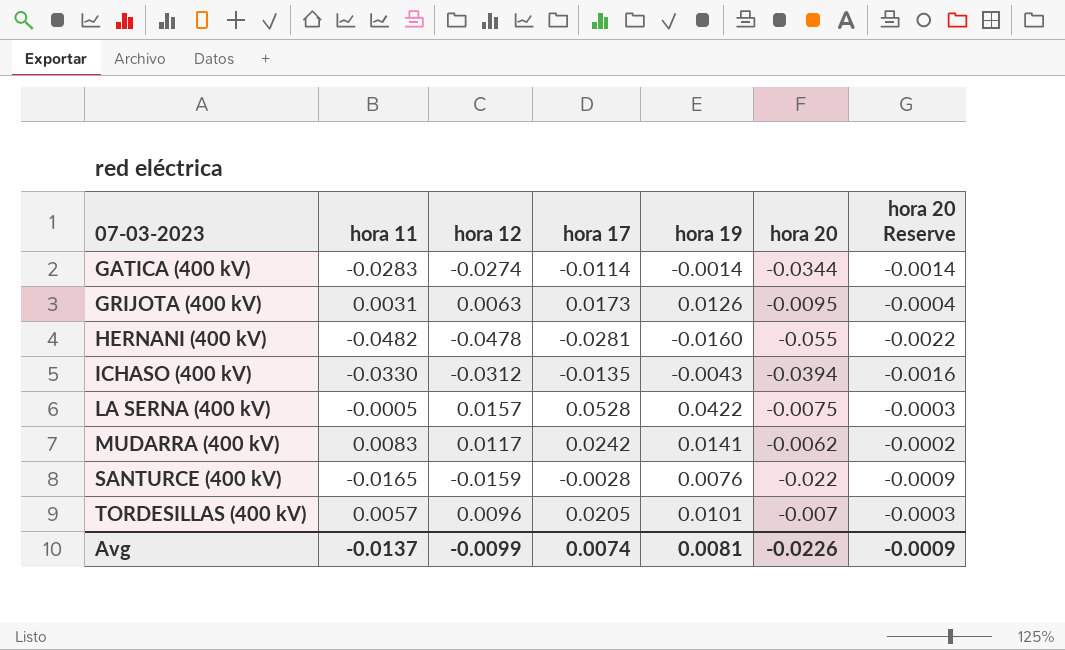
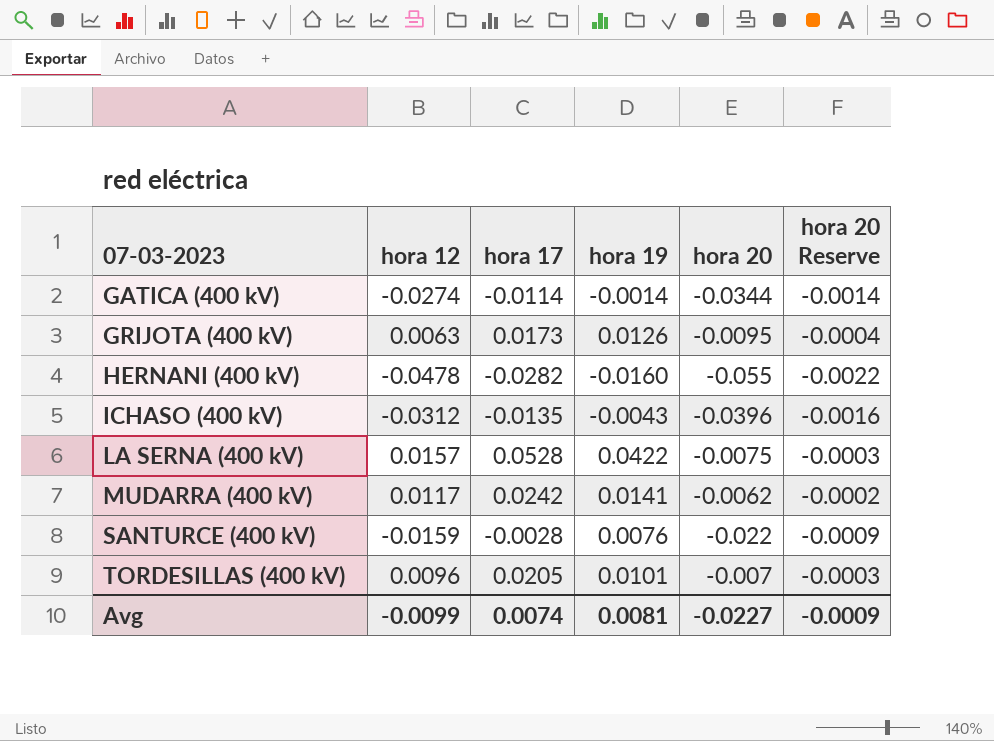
column hora 11 | position: 2 -> none
HERNANI (400 kV) | hora 17: -0.0281 -> -0.0282
ICHASO (400 kV) | hora 20: -0.0394 -> -0.0396
Avg | hora 20: -0.0226 -> -0.0227

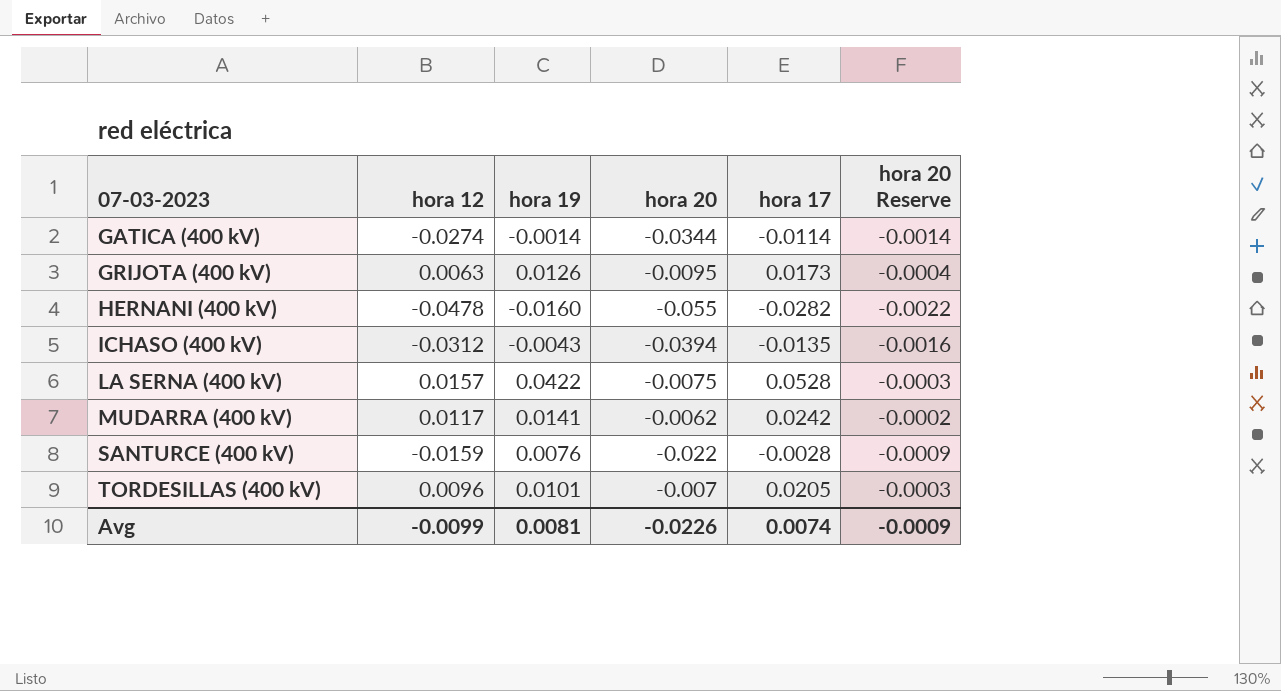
column hora 17 | position: 3 -> 5
ICHASO (400 kV) | hora 20: -0.0396 -> -0.0394
Avg | hora 20: -0.0227 -> -0.0226

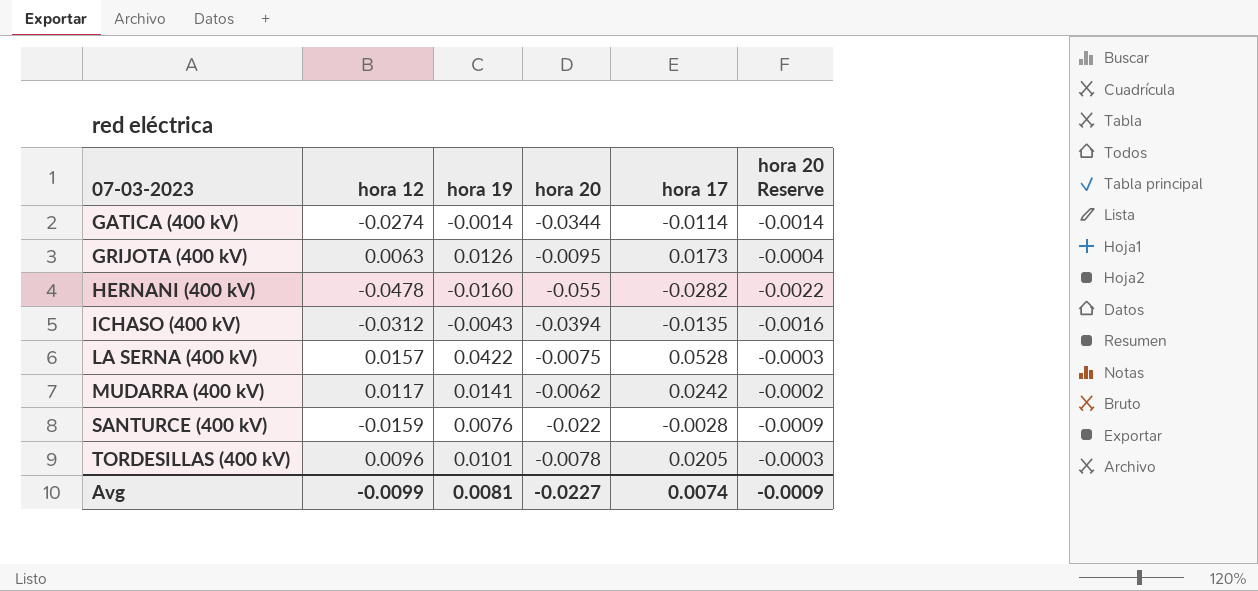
TORDESILLAS (400 kV) | hora 20: -0.007 -> -0.0078
Avg | hora 20: -0.0226 -> -0.0227

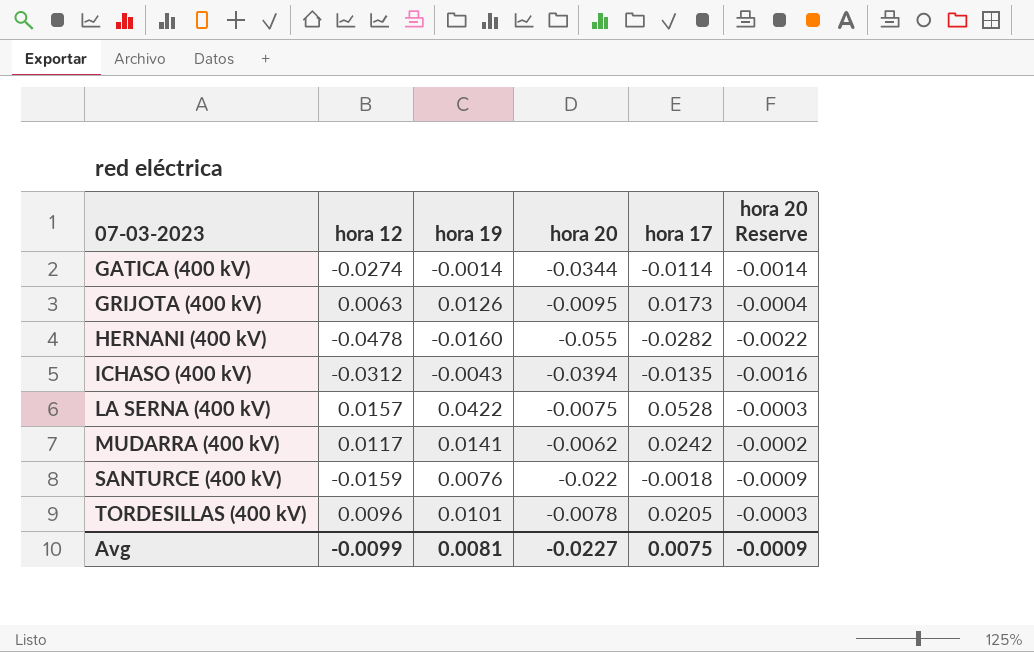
SANTURCE (400 kV) | hora 17: -0.0028 -> -0.0018
Avg | hora 17: 0.0074 -> 0.0075

